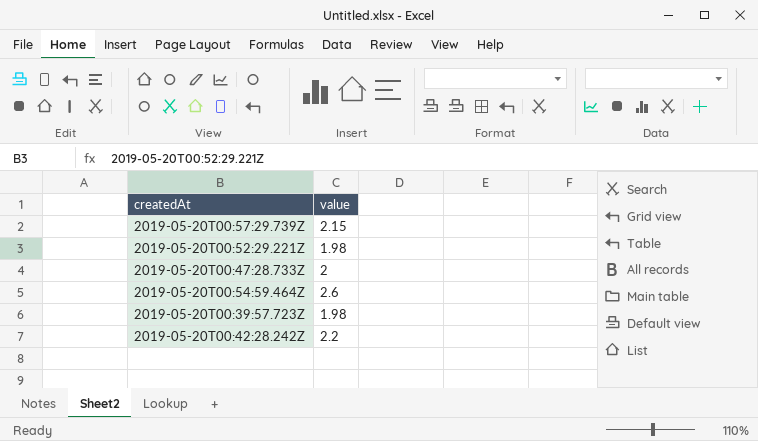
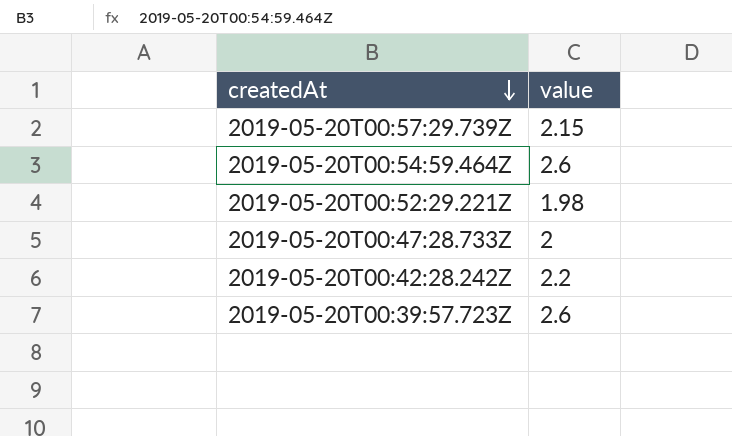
row order: none -> createdAt descending
2019-05-20T00:39:57.723Z | value: 1.98 -> 2.6

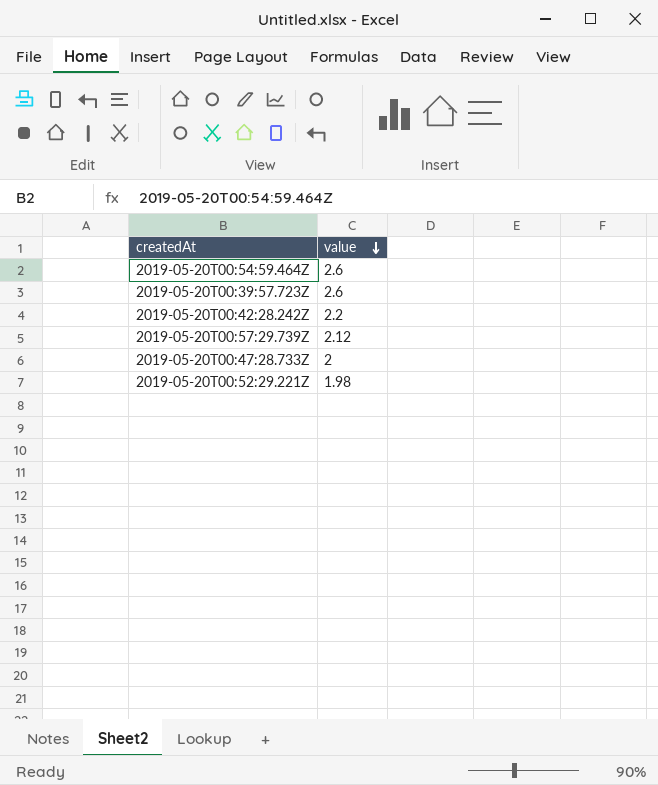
row order: createdAt descending -> value descending
2019-05-20T00:57:29.739Z | value: 2.15 -> 2.12

